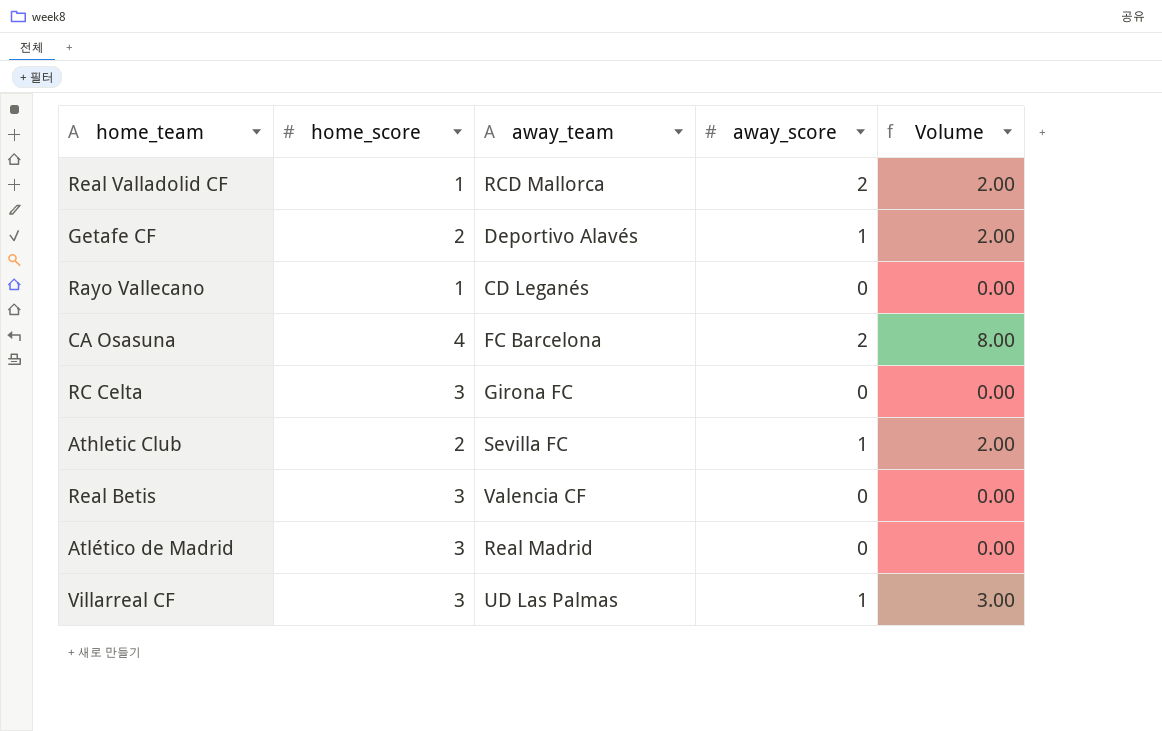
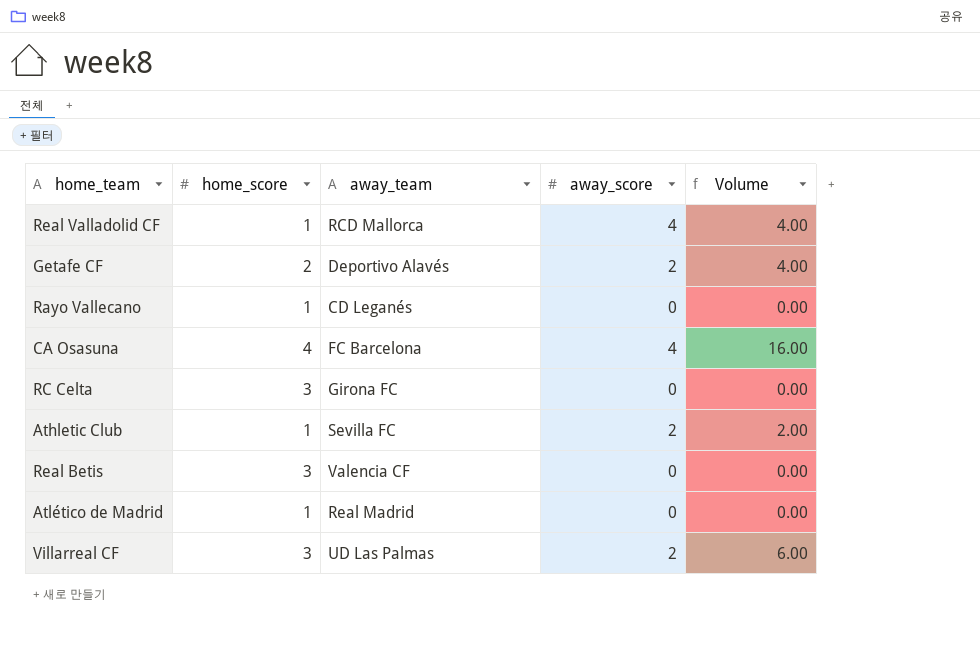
Real Valladolid CF | away_score: 2 -> 4
Real Valladolid CF | Volume: 2.00 -> 4.00
Getafe CF | away_score: 1 -> 2
Getafe CF | Volume: 2.00 -> 4.00
CA Osasuna | away_score: 2 -> 4
CA Osasuna | Volume: 8.00 -> 16.00
Athletic Club | home_score: 2 -> 1
Athletic Club | away_score: 1 -> 2
Atlético de Madrid | home_score: 3 -> 1
Villarreal CF | away_score: 1 -> 2
Villarreal CF | Volume: 3.00 -> 6.00

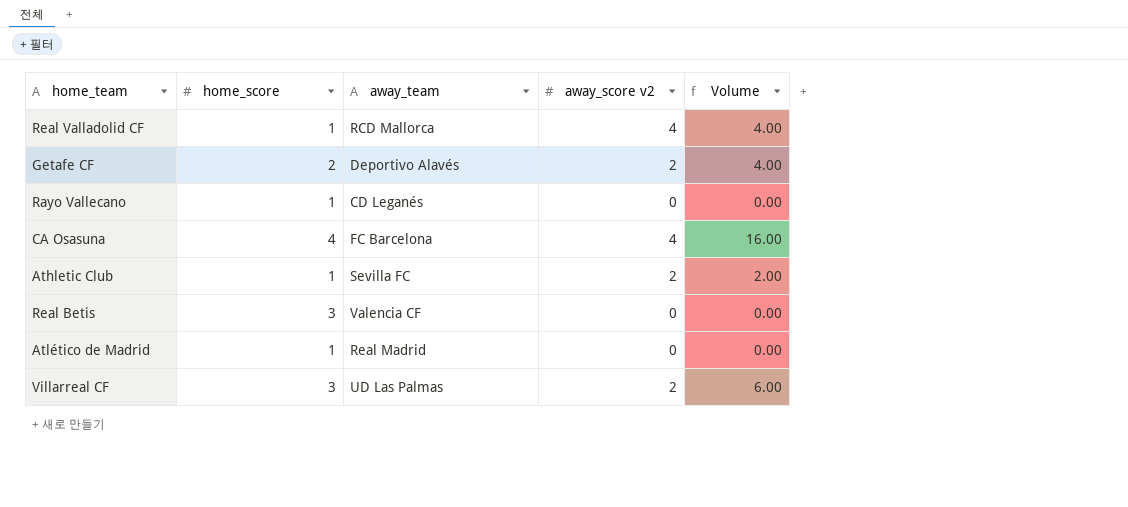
column name: away_score -> away_score v2
row RC Celta: 3 | Girona FC | 0 | 0.00 -> none

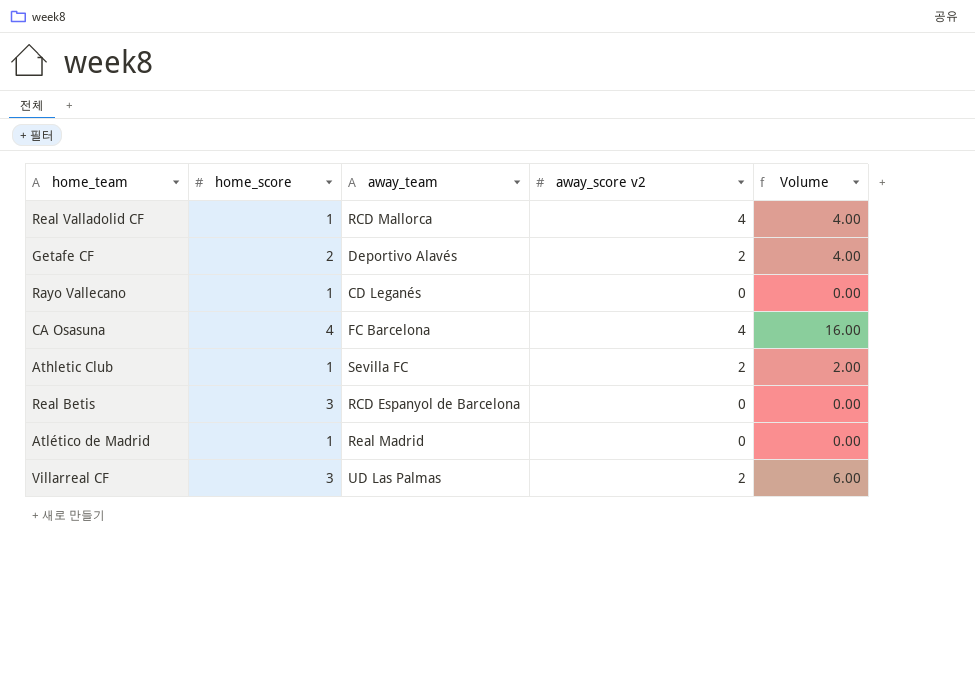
Real Betis | away_team: Valencia CF -> RCD Espanyol de Barcelona

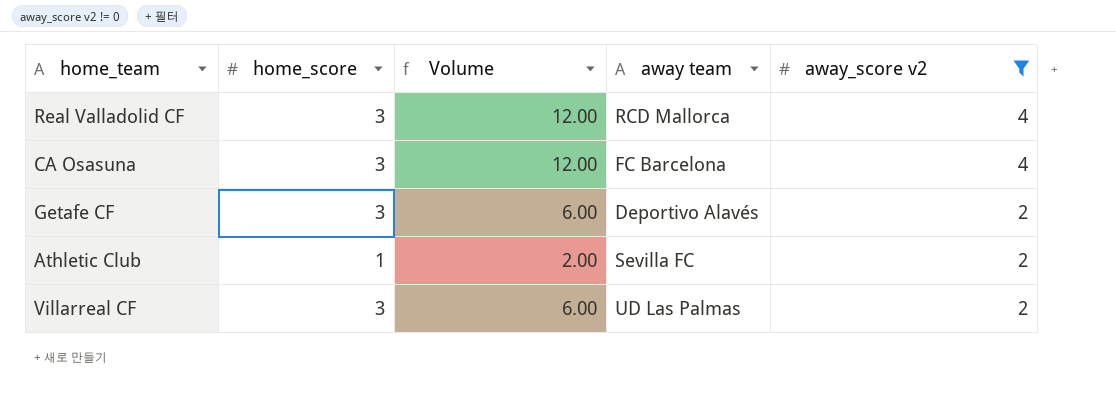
filter: none -> away_score v2 != 0
row order: none -> away_score v2 descending
column Volume | position: 5 -> 3
column name: away_team -> away team
Real Valladolid CF | home_score: 1 -> 3
Real Valladolid CF | Volume: 4.00 -> 12.00
CA Osasuna | home_score: 4 -> 3
CA Osasuna | Volume: 16.00 -> 12.00
Getafe CF | home_score: 2 -> 3
Getafe CF | Volume: 4.00 -> 6.00

